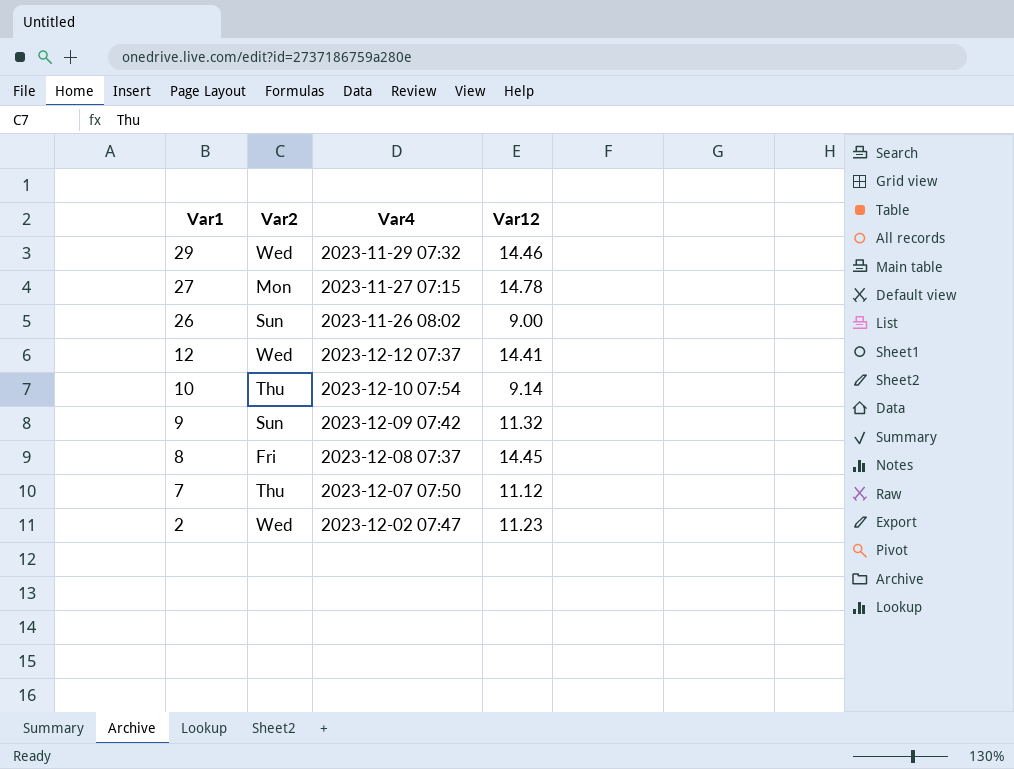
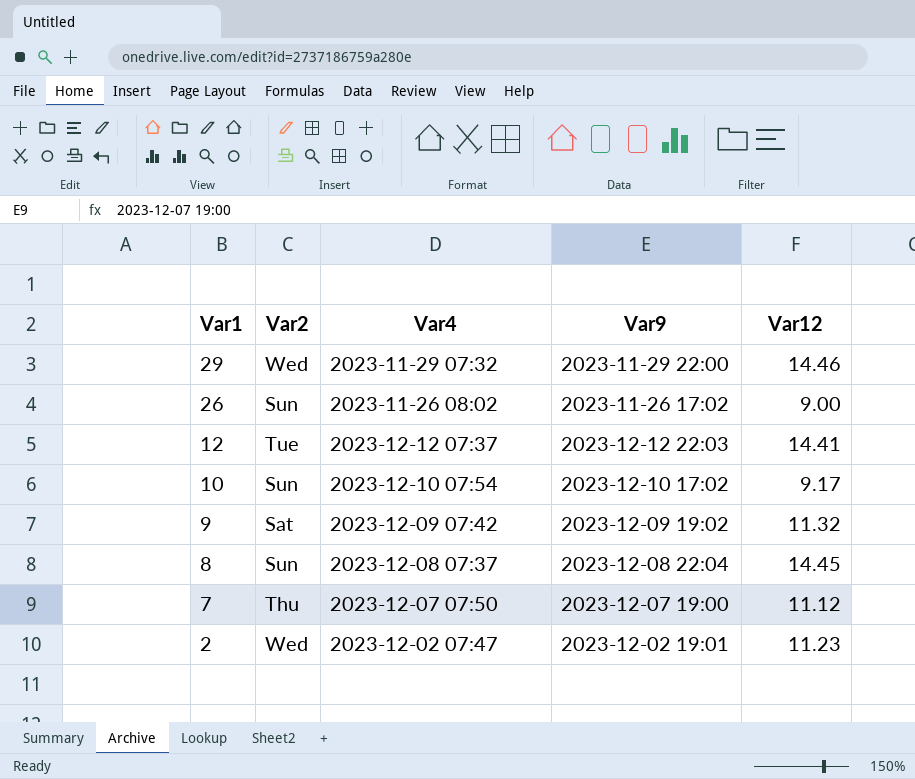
column Var9 | position: none -> 4
row 27: Mon | 2023-11-27 07:15 | 14.78 -> none
12 | Var2: Wed -> Tue
10 | Var2: Thu -> Sun
10 | Var12: 9.14 -> 9.17
9 | Var2: Sun -> Sat
8 | Var2: Fri -> Sun

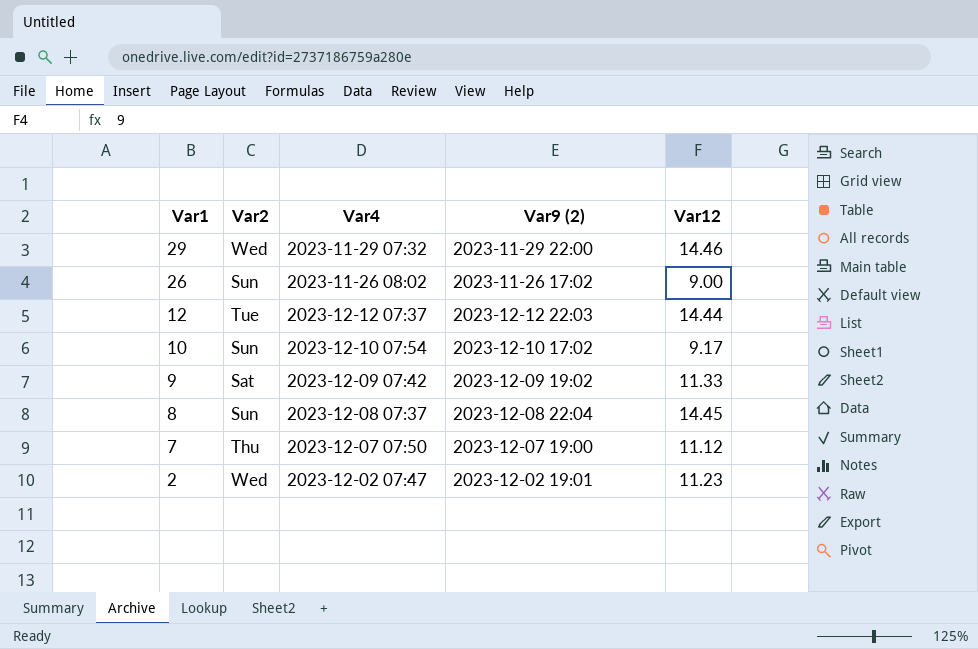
column name: Var9 -> Var9 (2)
12 | Var12: 14.41 -> 14.44
9 | Var12: 11.32 -> 11.33

